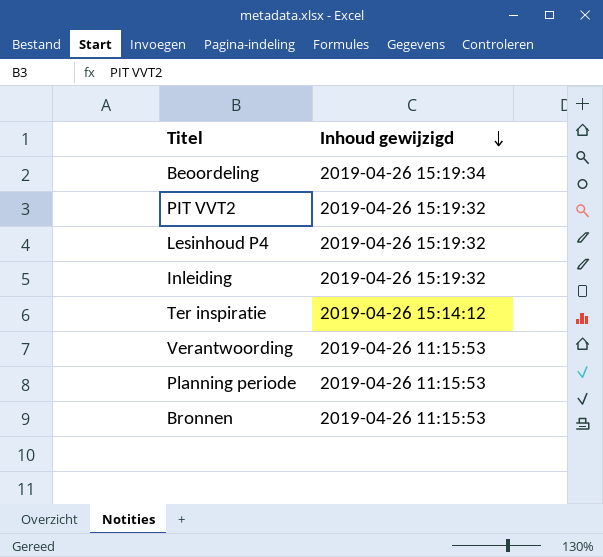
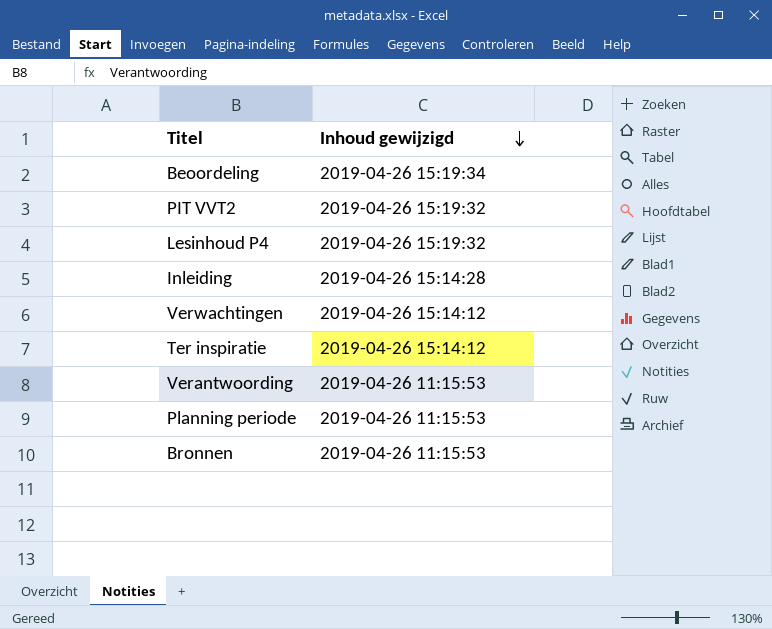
Inleiding | Inhoud gewijzigd: 2019-04-26 15:19:32 -> 2019-04-26 15:14:28
row Verwachtingen: none -> 2019-04-26 15:14:12

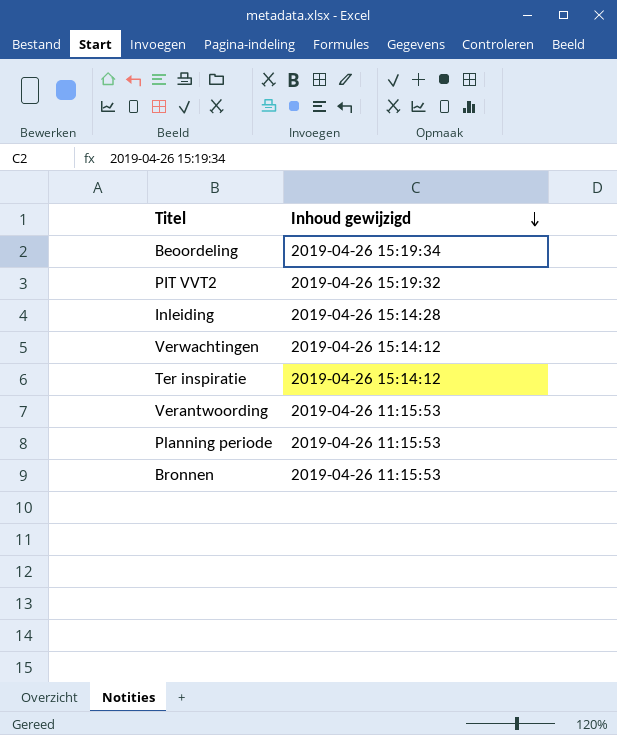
row Lesinhoud P4: 2019-04-26 15:19:32 -> none

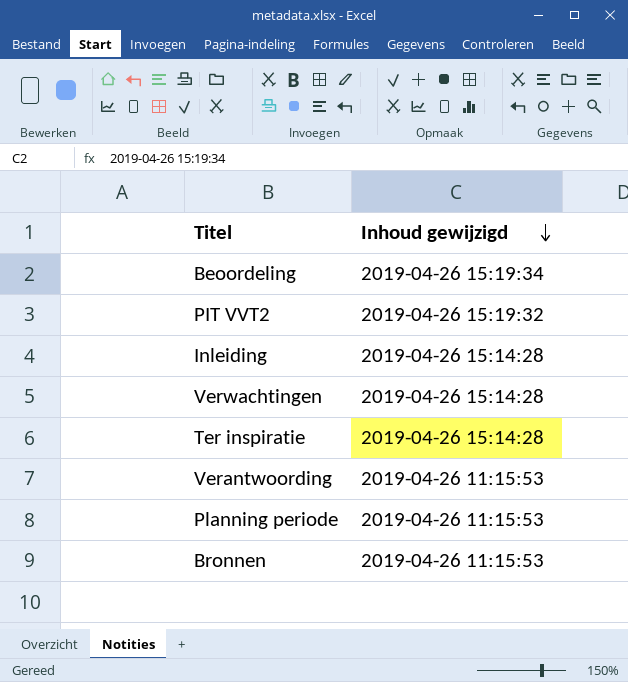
Verwachtingen | Inhoud gewijzigd: 2019-04-26 15:14:12 -> 2019-04-26 15:14:28
Ter inspiratie | Inhoud gewijzigd: 2019-04-26 15:14:12 -> 2019-04-26 15:14:28

